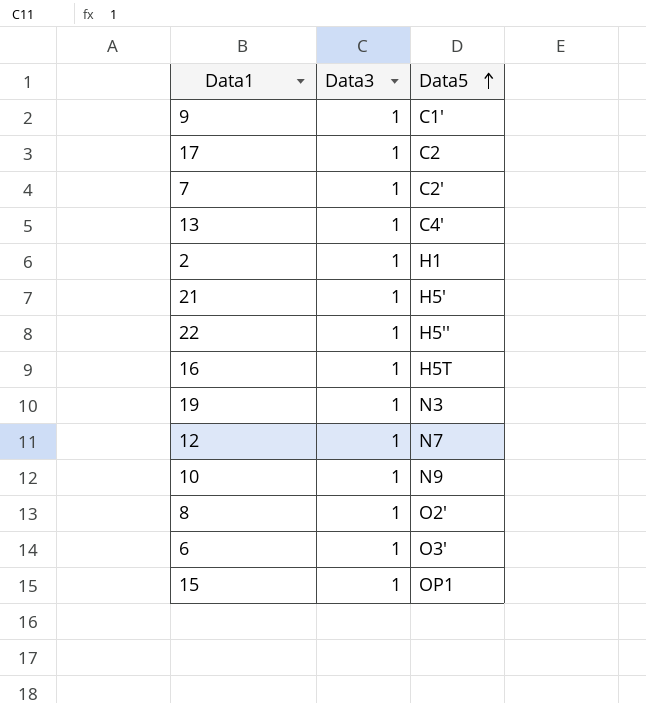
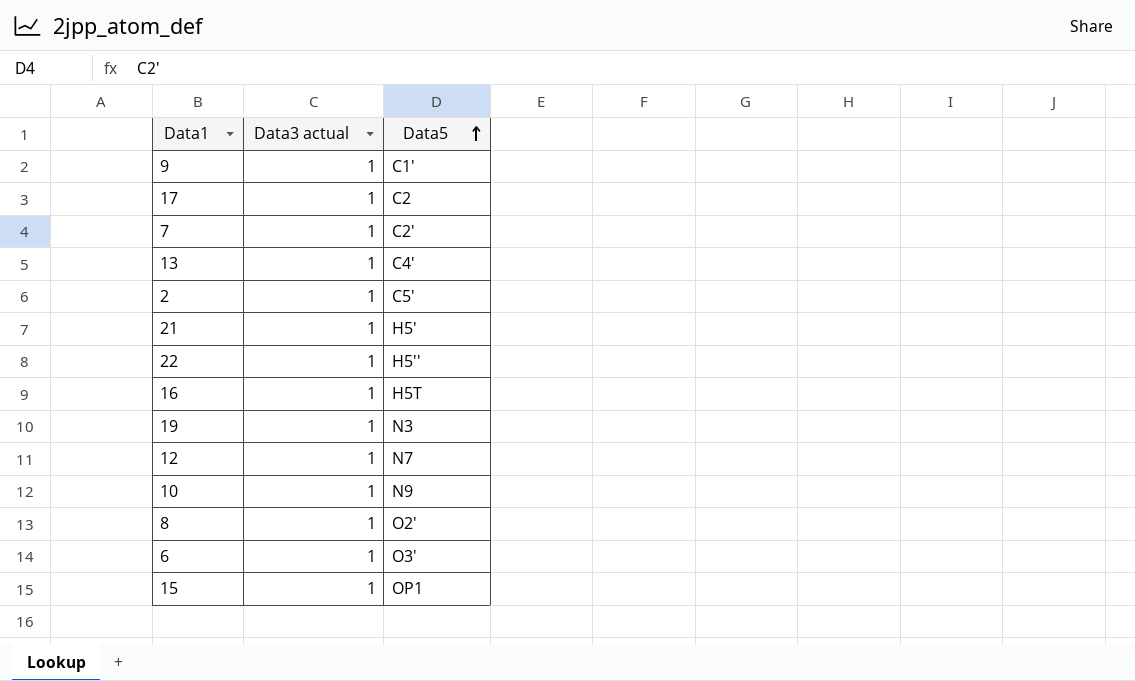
column name: Data3 -> Data3 actual
2 | Data5: H1 -> C5'

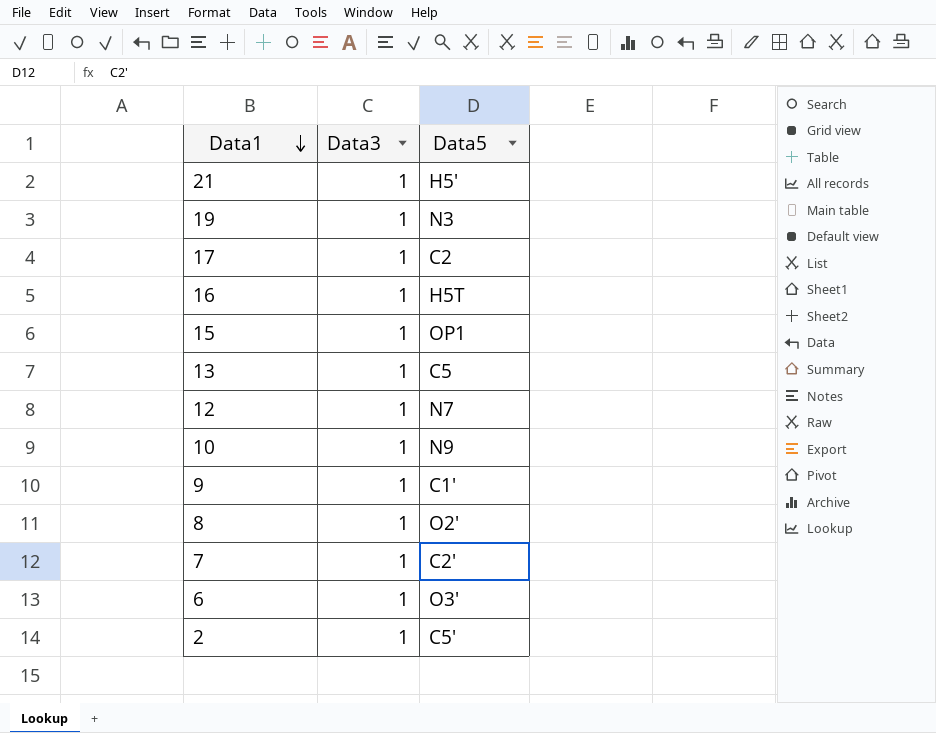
row order: Data5 ascending -> Data1 descending
column name: Data3 actual -> Data3
row 22: 1 | H5'' -> none
13 | Data5: C4' -> C5

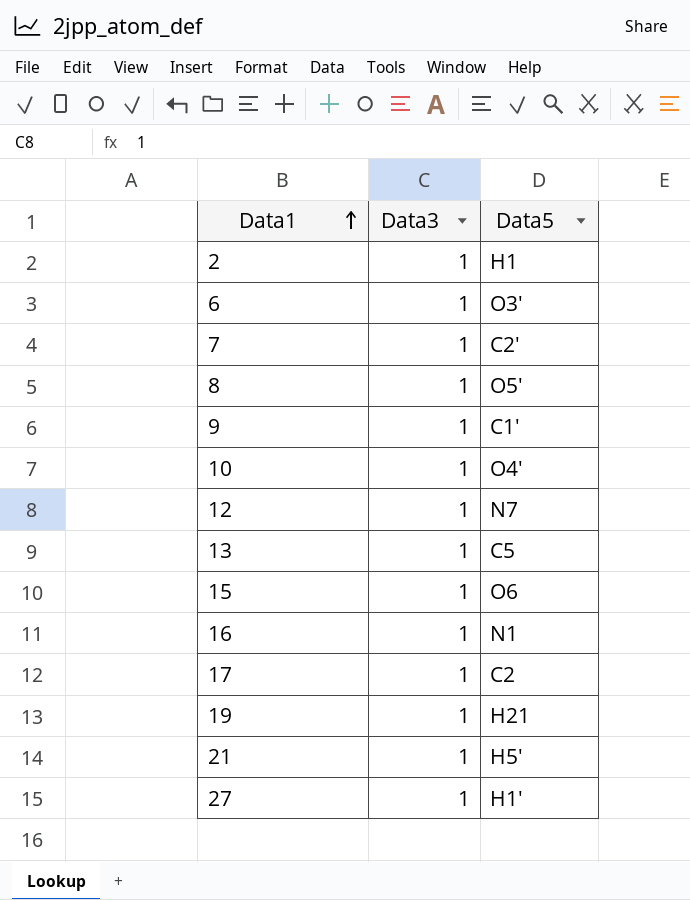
row order: Data1 descending -> Data1 ascending
2 | Data5: C5' -> H1
8 | Data5: O2' -> O5'
10 | Data5: N9 -> O4'
15 | Data5: OP1 -> O6
16 | Data5: H5T -> N1
19 | Data5: N3 -> H21
row 27: none -> 1 | H1'

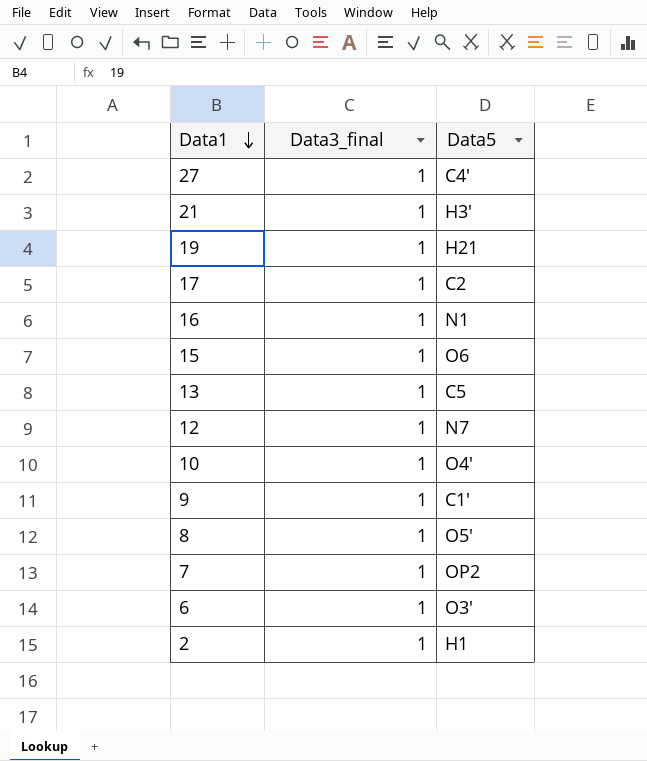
row order: Data1 ascending -> Data1 descending
column name: Data3 -> Data3_final
27 | Data5: H1' -> C4'
21 | Data5: H5' -> H3'
7 | Data5: C2' -> OP2

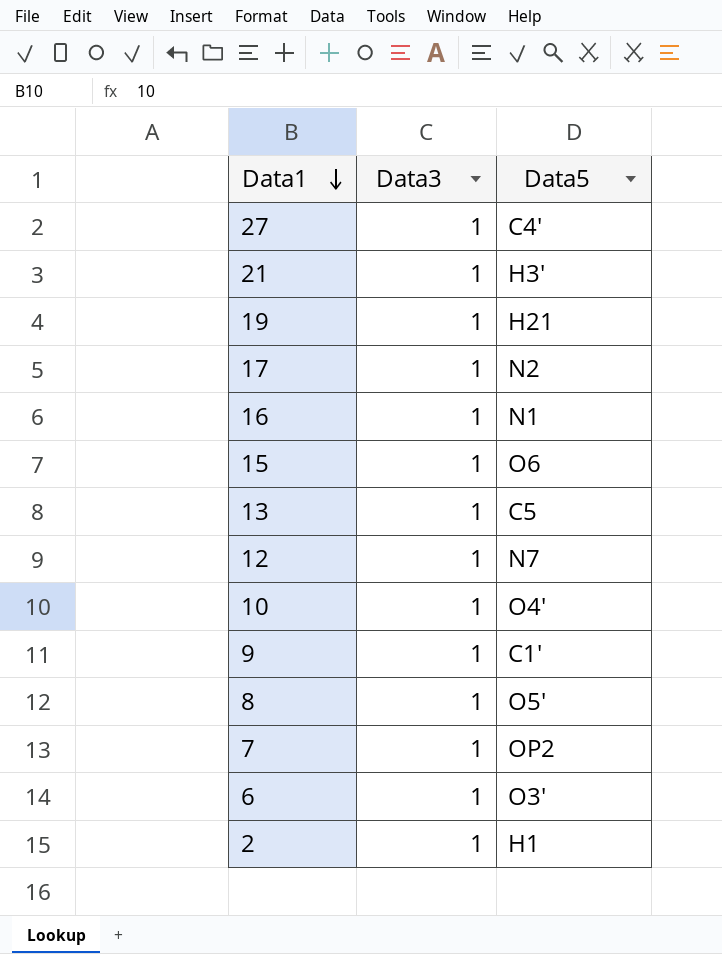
column name: Data3_final -> Data3
17 | Data5: C2 -> N2

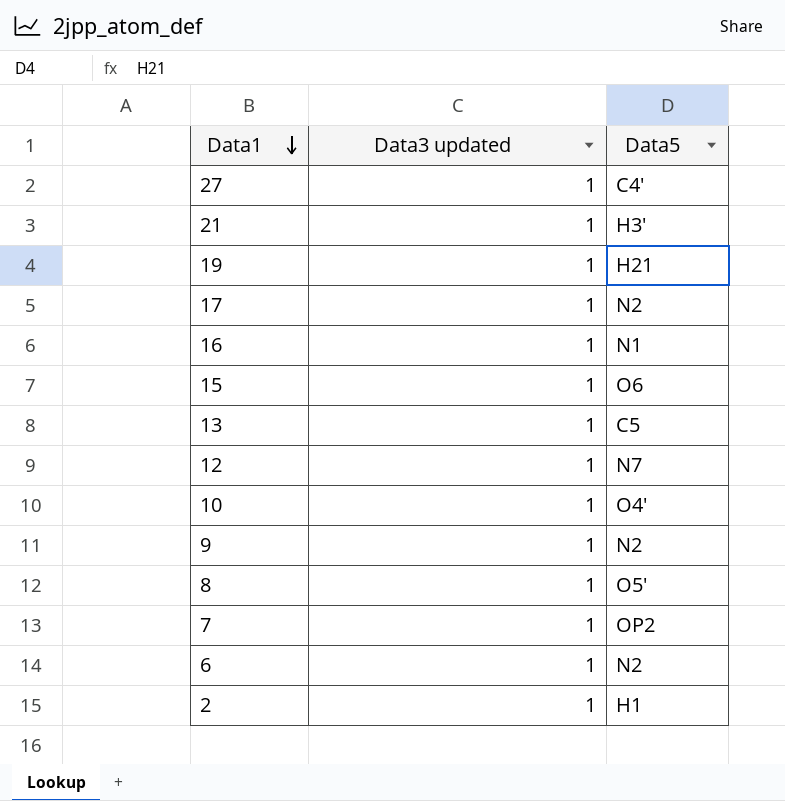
column name: Data3 -> Data3 updated
9 | Data5: C1' -> N2
6 | Data5: O3' -> N2

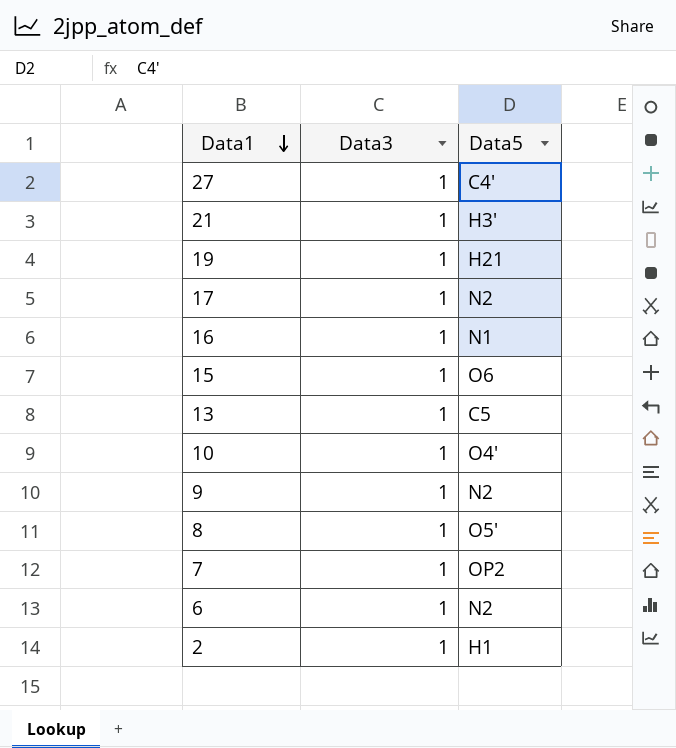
column name: Data3 updated -> Data3
row 12: 1 | N7 -> none

